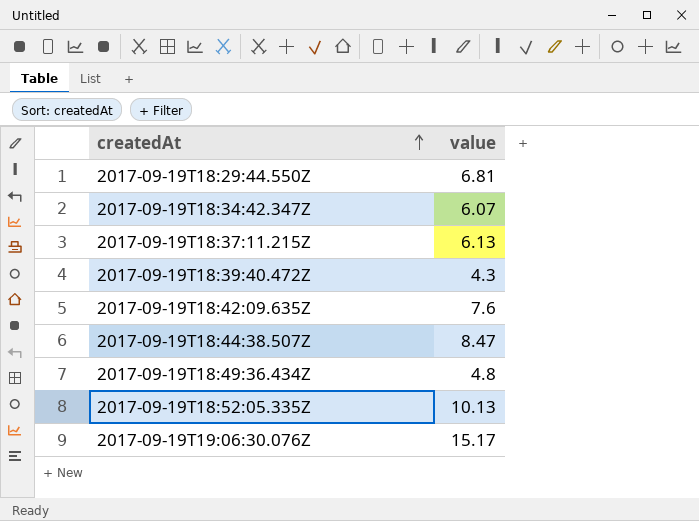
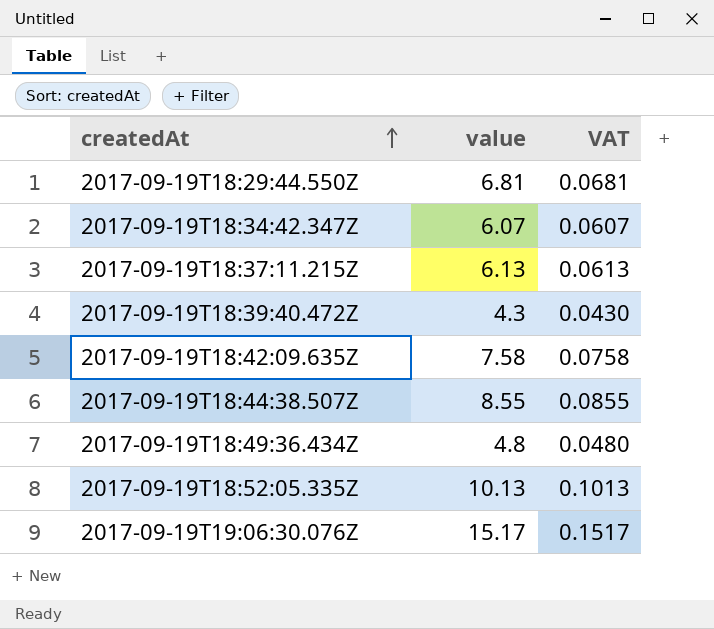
column VAT | formula: none -> [value] * 0.01
2017-09-19T18:42:09.635Z | value: 7.6 -> 7.58
2017-09-19T18:44:38.507Z | value: 8.47 -> 8.55

